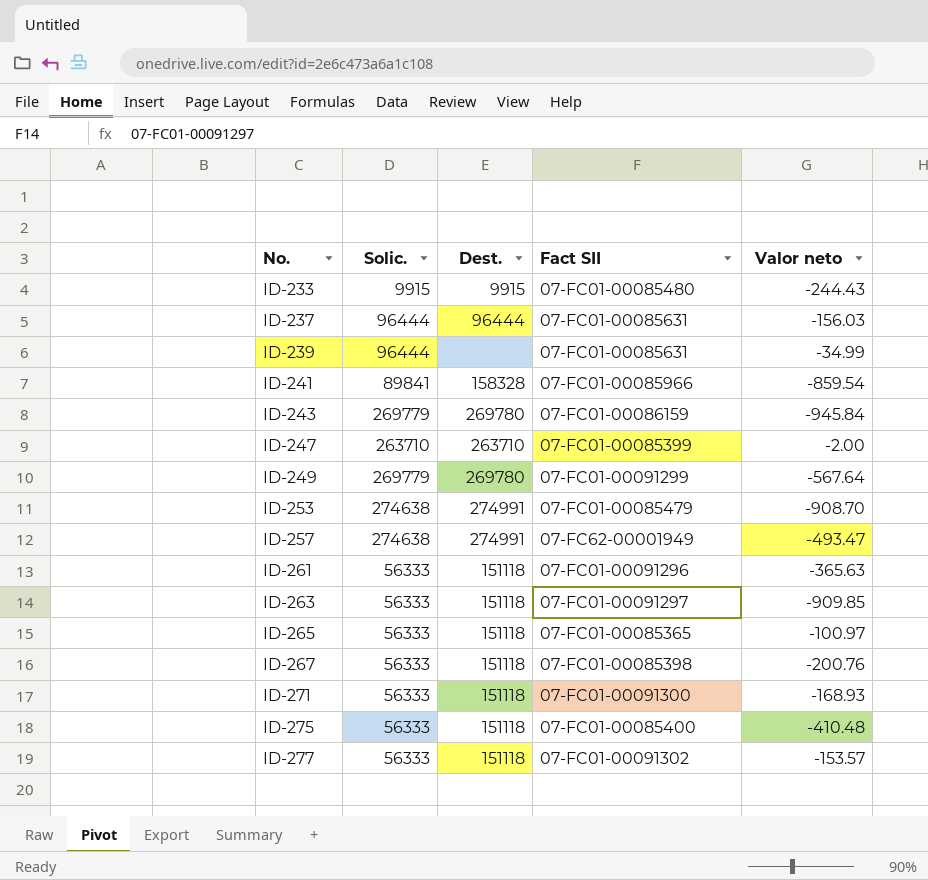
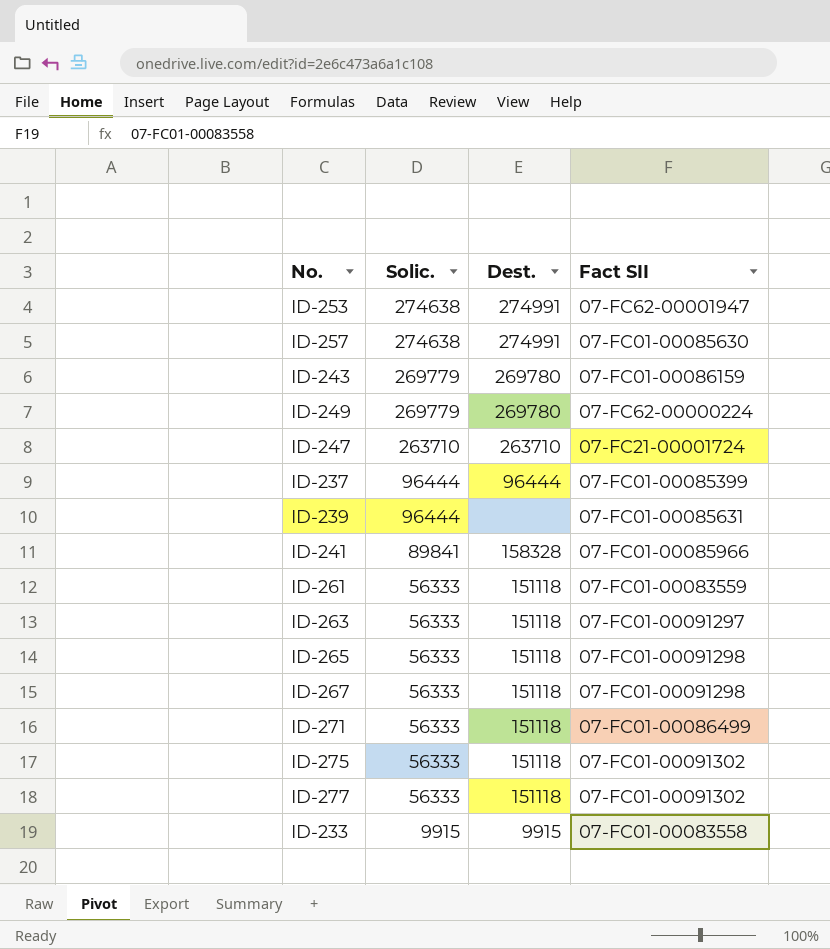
row order: No. ascending -> Solic. descending
column Valor neto | position: 5 -> none
ID-253 | Fact SII: 07-FC01-00085479 -> 07-FC62-00001947
ID-257 | Fact SII: 07-FC62-00001949 -> 07-FC01-00085630
ID-249 | Fact SII: 07-FC01-00091299 -> 07-FC62-00000224
ID-247 | Fact SII: 07-FC01-00085399 -> 07-FC21-00001724
ID-237 | Fact SII: 07-FC01-00085631 -> 07-FC01-00085399
ID-261 | Fact SII: 07-FC01-00091296 -> 07-FC01-00083559
ID-265 | Fact SII: 07-FC01-00085365 -> 07-FC01-00091298
ID-267 | Fact SII: 07-FC01-00085398 -> 07-FC01-00091298
ID-271 | Fact SII: 07-FC01-00091300 -> 07-FC01-00086499
ID-275 | Fact SII: 07-FC01-00085400 -> 07-FC01-00091302
ID-233 | Fact SII: 07-FC01-00085480 -> 07-FC01-00083558

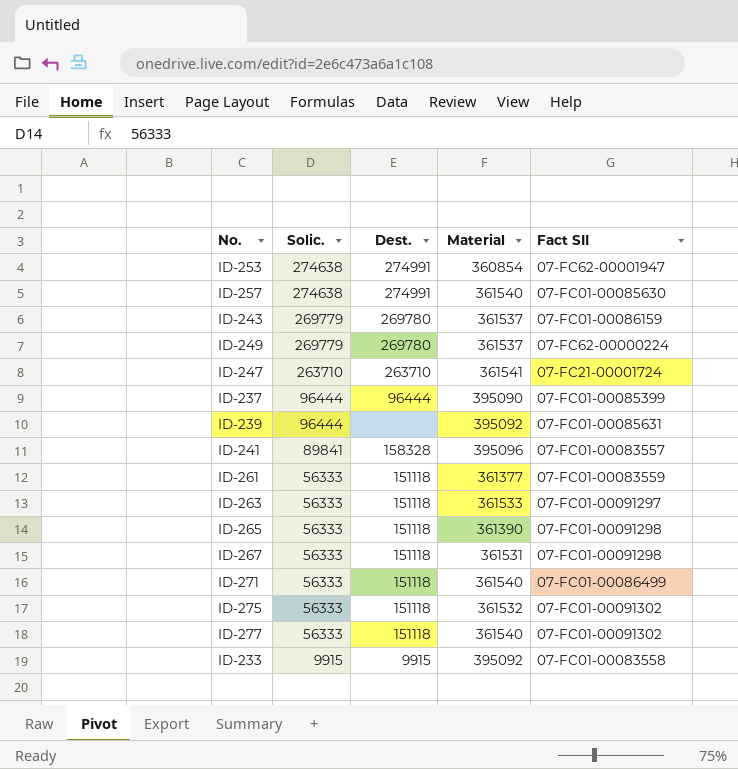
column Material | position: none -> 4
ID-241 | Fact SII: 07-FC01-00085966 -> 07-FC01-00083557

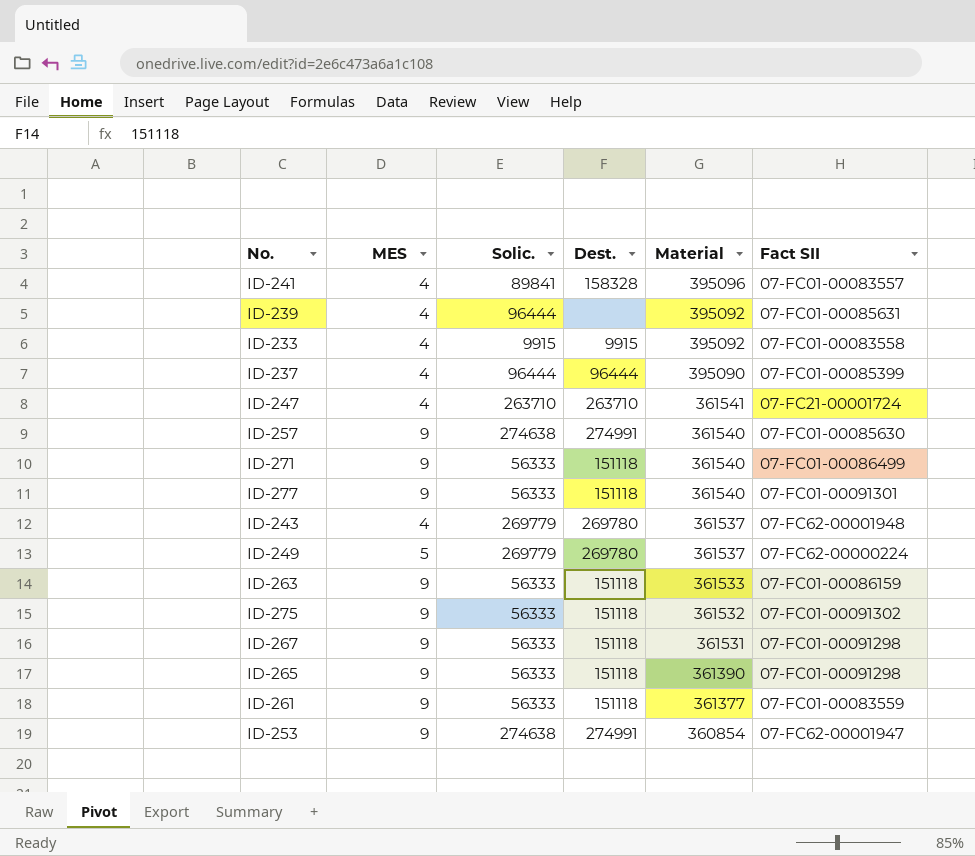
row order: Solic. descending -> Material descending
column MES | position: none -> 2
ID-277 | Fact SII: 07-FC01-00091302 -> 07-FC01-00091301
ID-243 | Fact SII: 07-FC01-00086159 -> 07-FC62-00001948
ID-263 | Fact SII: 07-FC01-00091297 -> 07-FC01-00086159

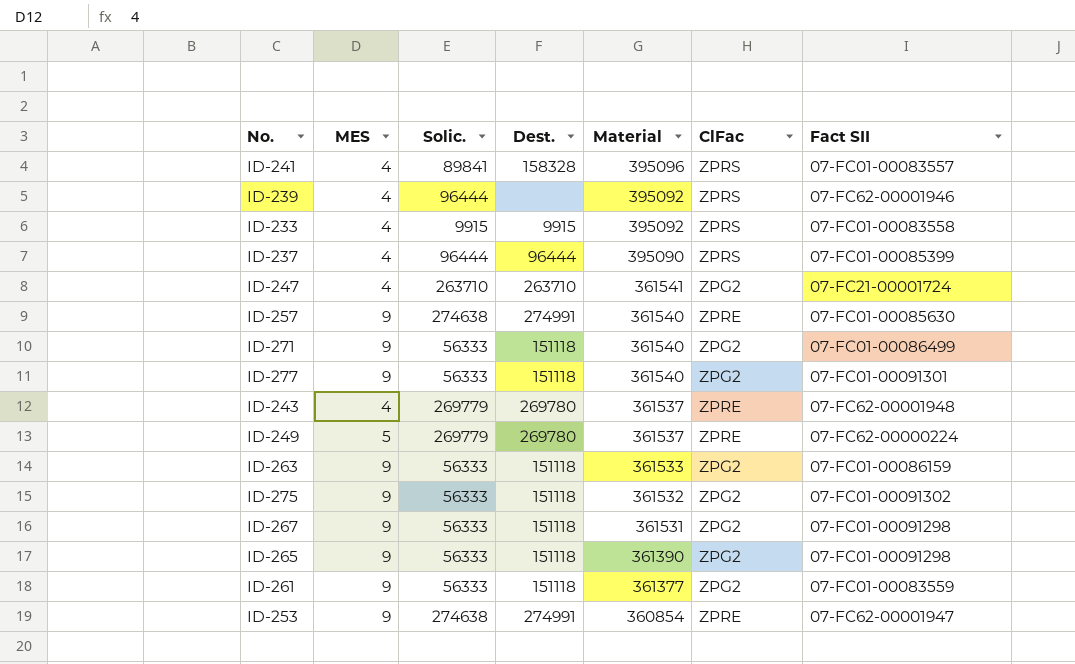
column ClFac | position: none -> 6
ID-239 | Fact SII: 07-FC01-00085631 -> 07-FC62-00001946

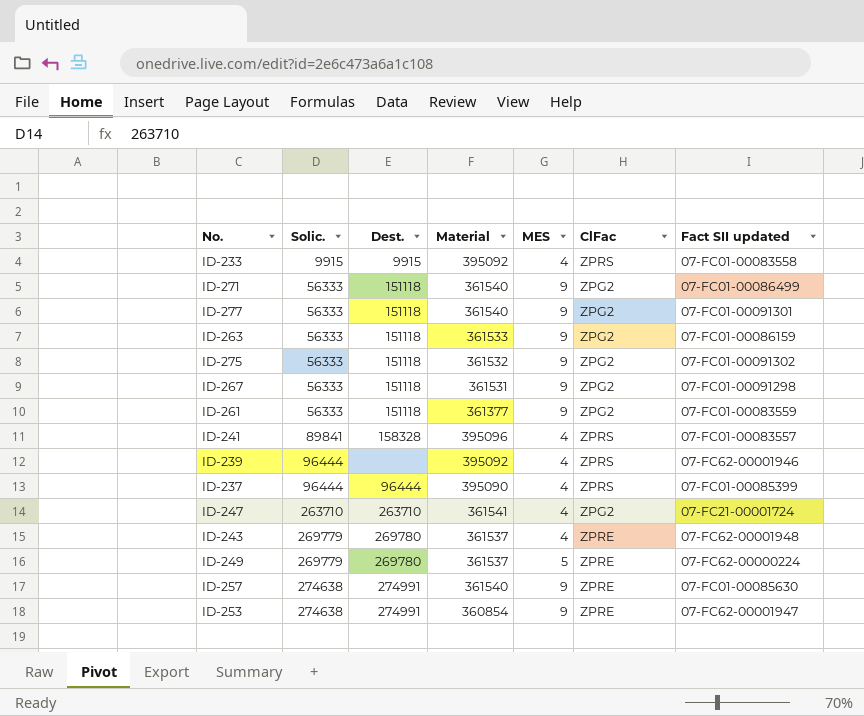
row order: Material descending -> Solic. ascending
column MES | position: 2 -> 5
column name: Fact SII -> Fact SII updated
row ID-265: 9 | 56333 | 151118 | 361390 | ZPG2 | 07-FC01-00091298 -> none

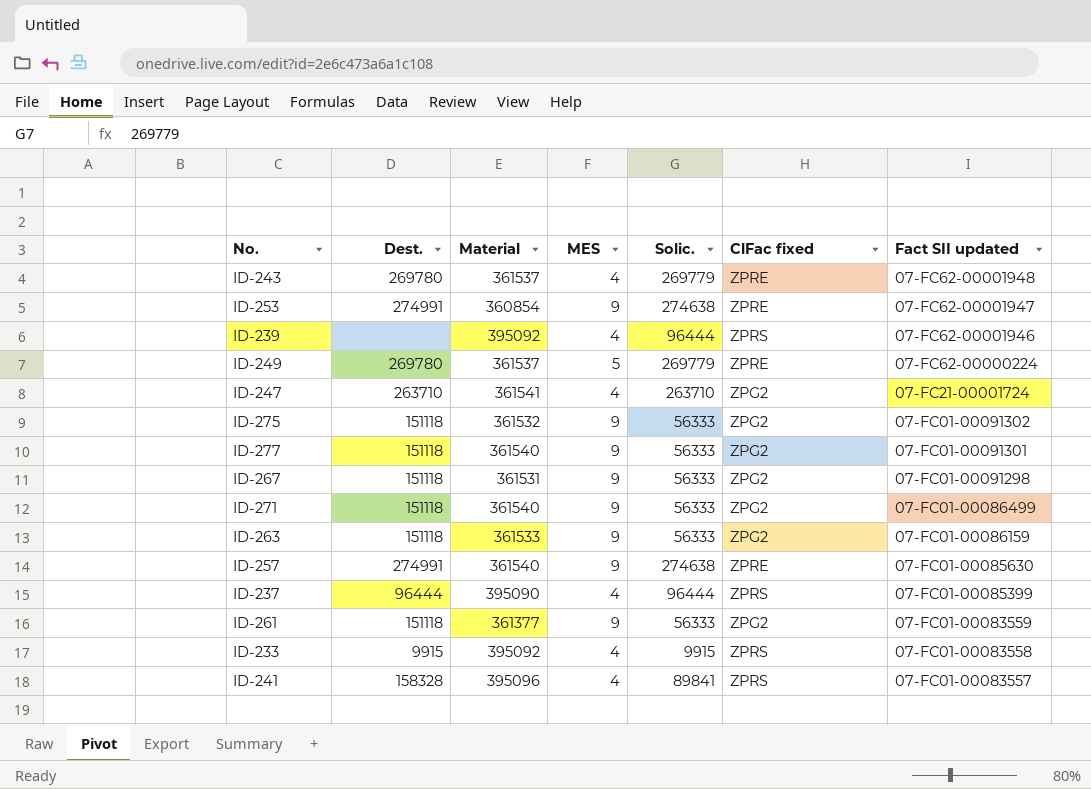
row order: Solic. ascending -> Fact SII updated descending
column Solic. | position: 2 -> 5
column name: ClFac -> ClFac fixed

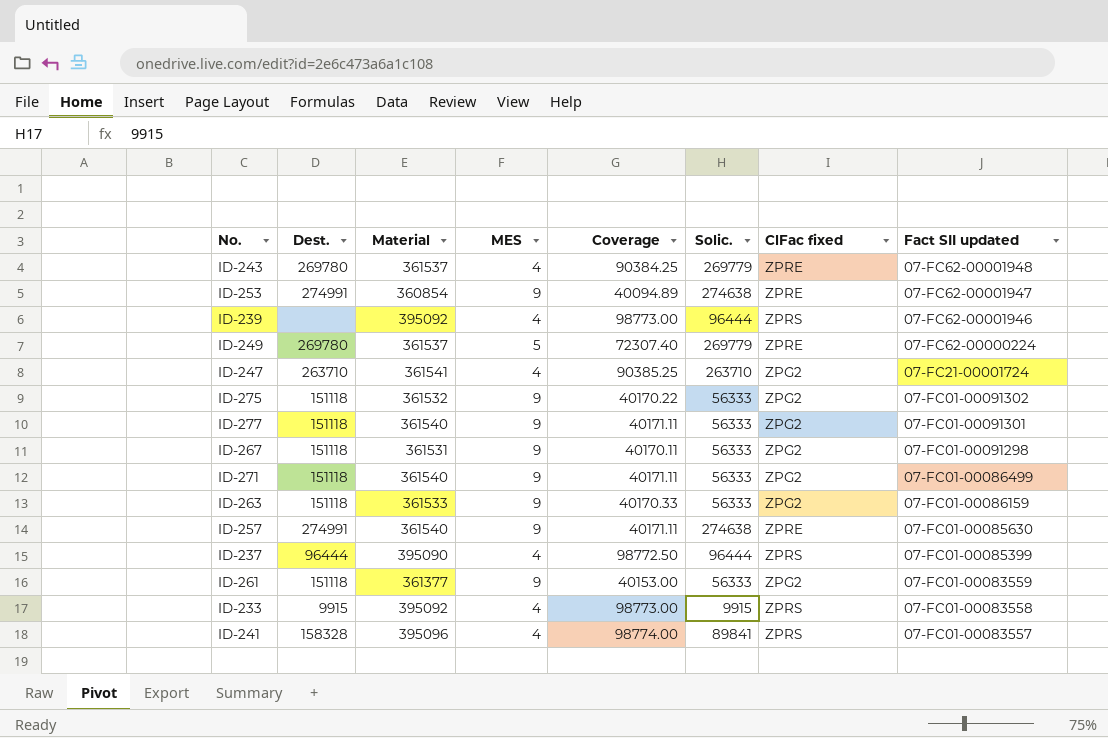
column Coverage | formula: none -> [Material] / [MES]

